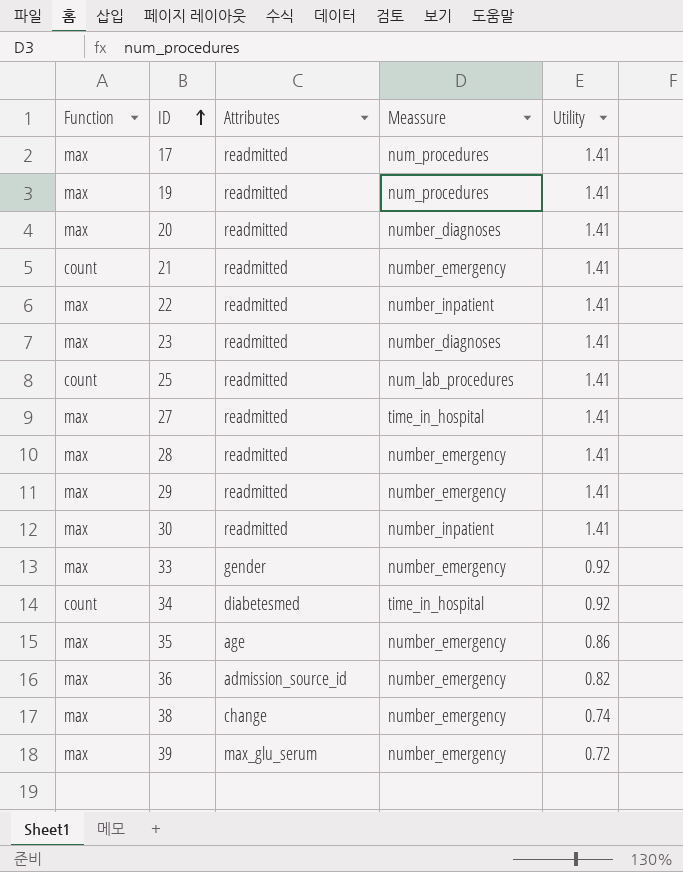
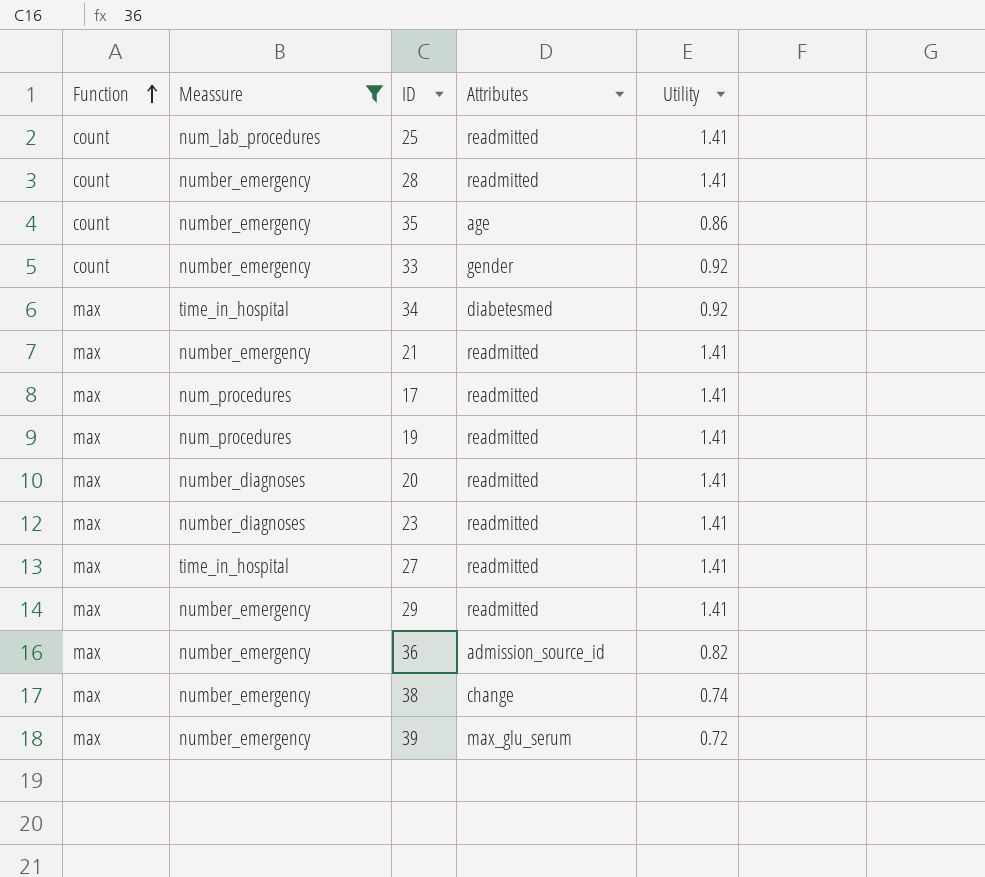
filter: none -> Meassure != number_inpatient
row order: ID ascending -> Function ascending
column Meassure | position: 4 -> 2
28 | Function: max -> count
35 | Function: max -> count
33 | Function: max -> count
34 | Function: count -> max
21 | Function: count -> max

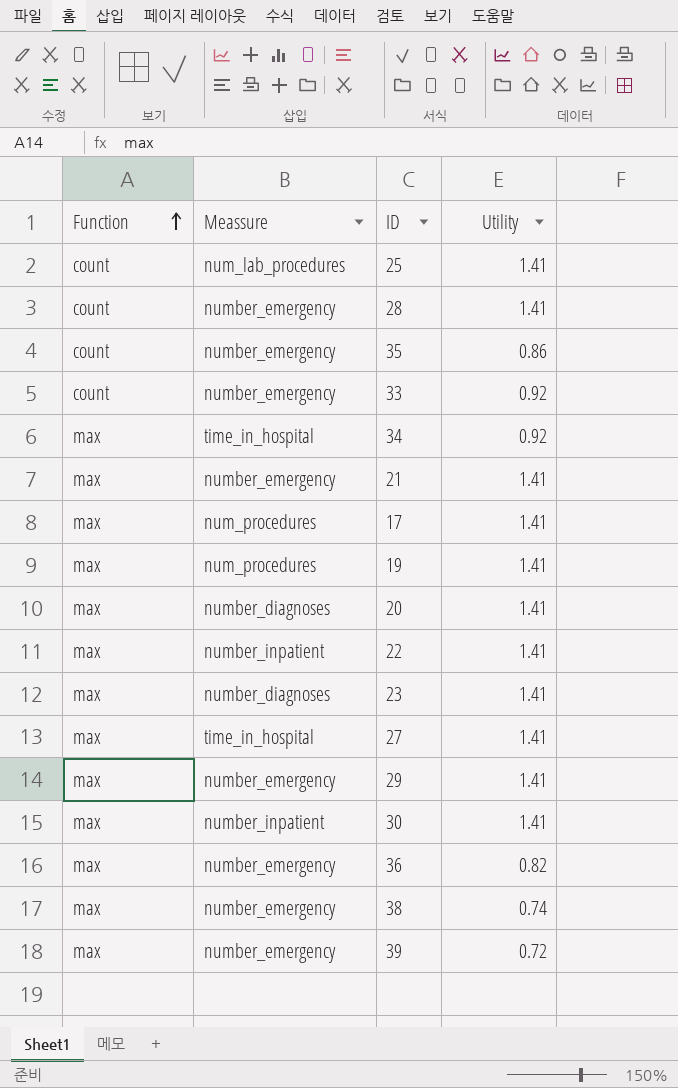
filter: Meassure != number_inpatient -> none
column Attributes | position: 4 -> none

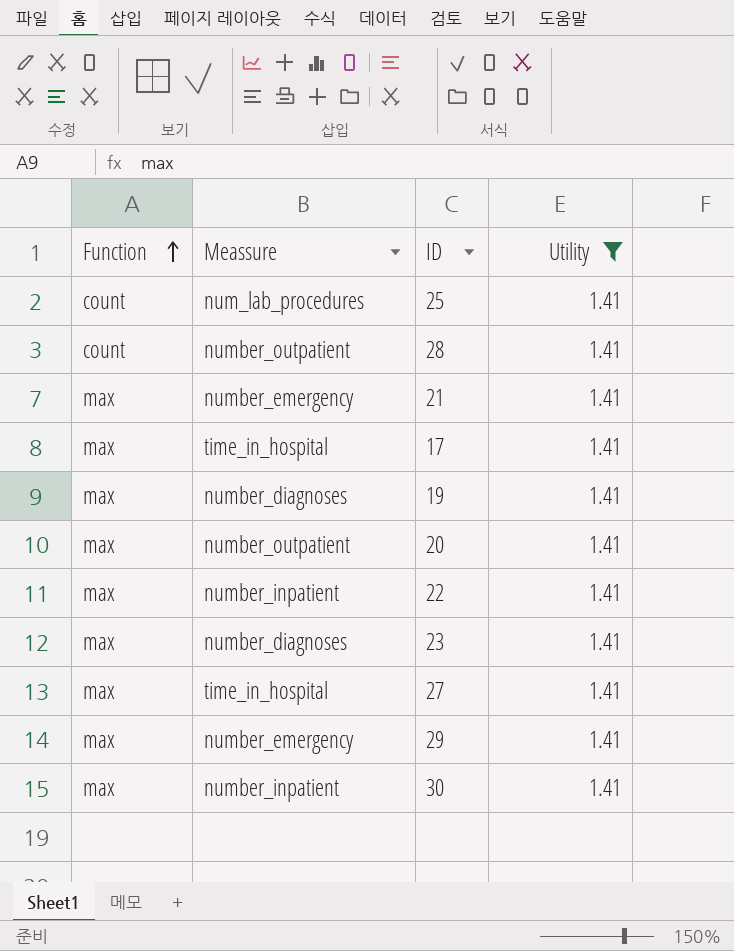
filter: none -> Utility = 1.41
28 | Meassure: number_emergency -> number_outpatient
17 | Meassure: num_procedures -> time_in_hospital
19 | Meassure: num_procedures -> number_diagnoses
20 | Meassure: number_diagnoses -> number_outpatient

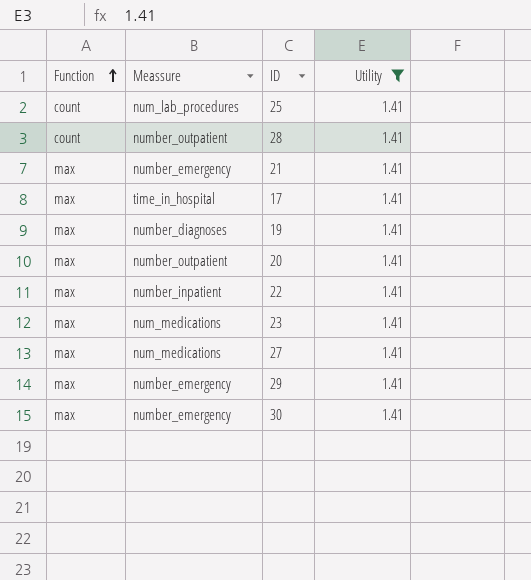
23 | Meassure: number_diagnoses -> num_medications
27 | Meassure: time_in_hospital -> num_medications
30 | Meassure: number_inpatient -> number_emergency

